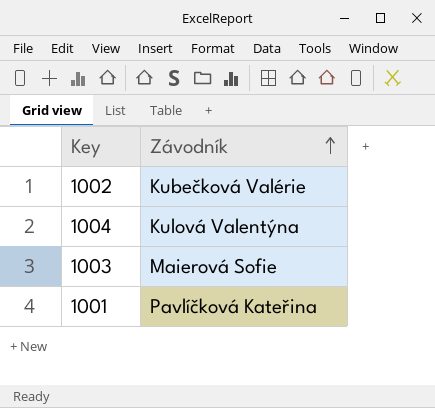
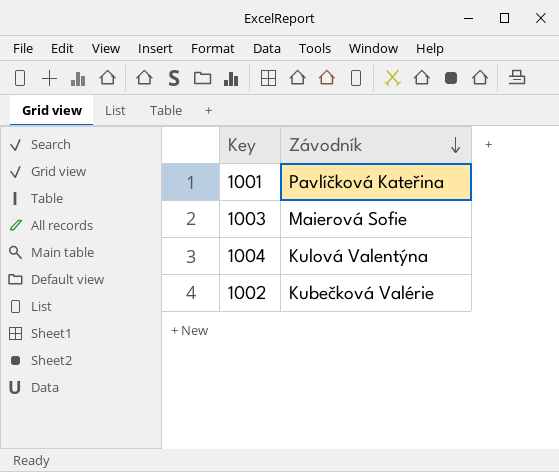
row order: Závodník ascending -> Závodník descending

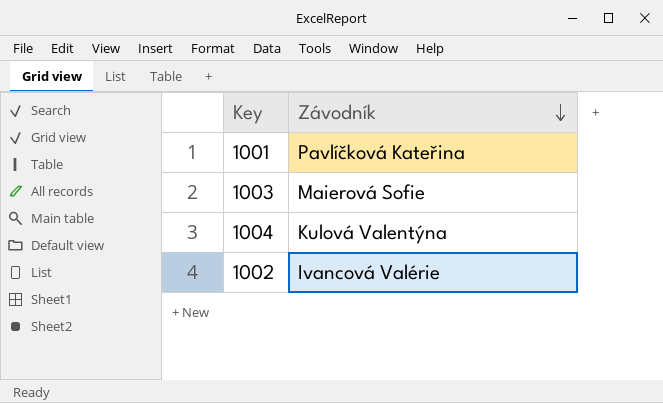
1002 | Závodník: Kubečková Valérie -> Ivancová Valérie

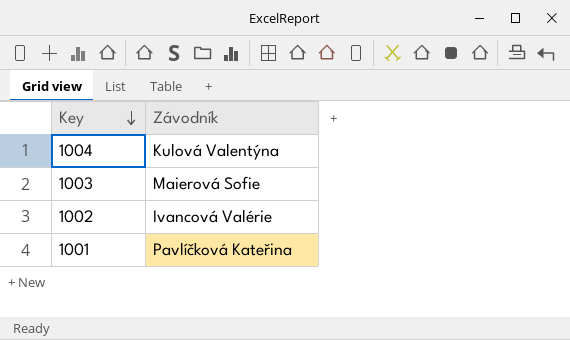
row order: Závodník descending -> Key descending

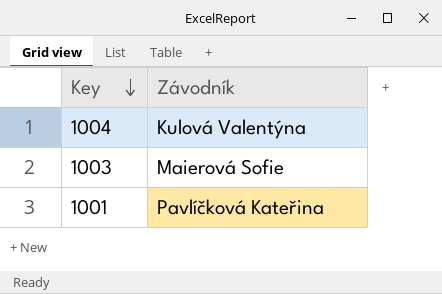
row 1002: Ivancová Valérie -> none

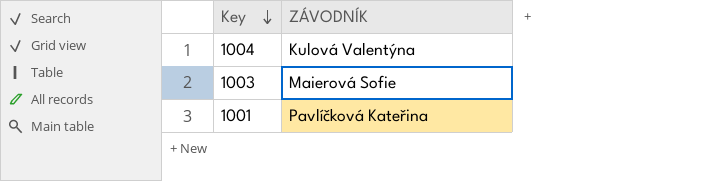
column name: Závodník -> ZÁVODNÍK

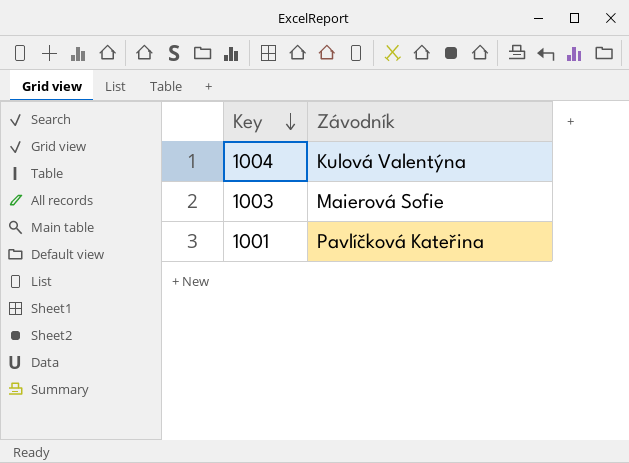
column name: ZÁVODNÍK -> Závodník

